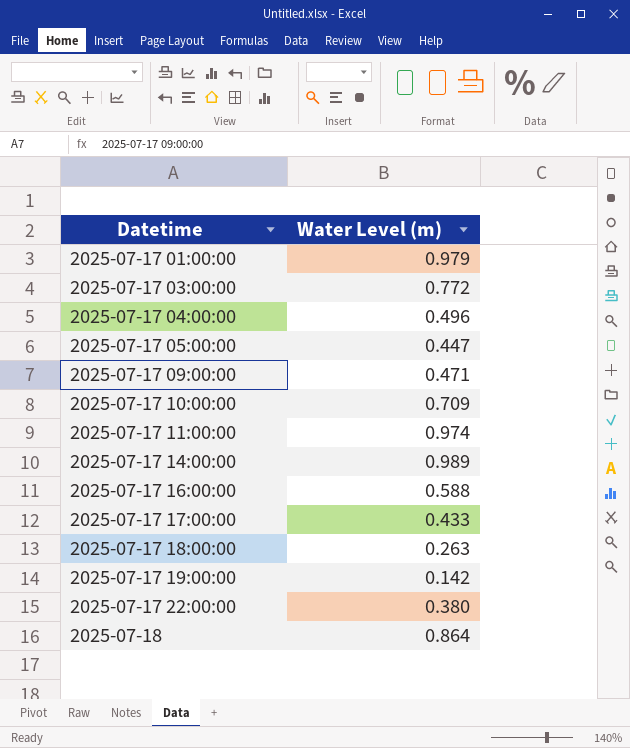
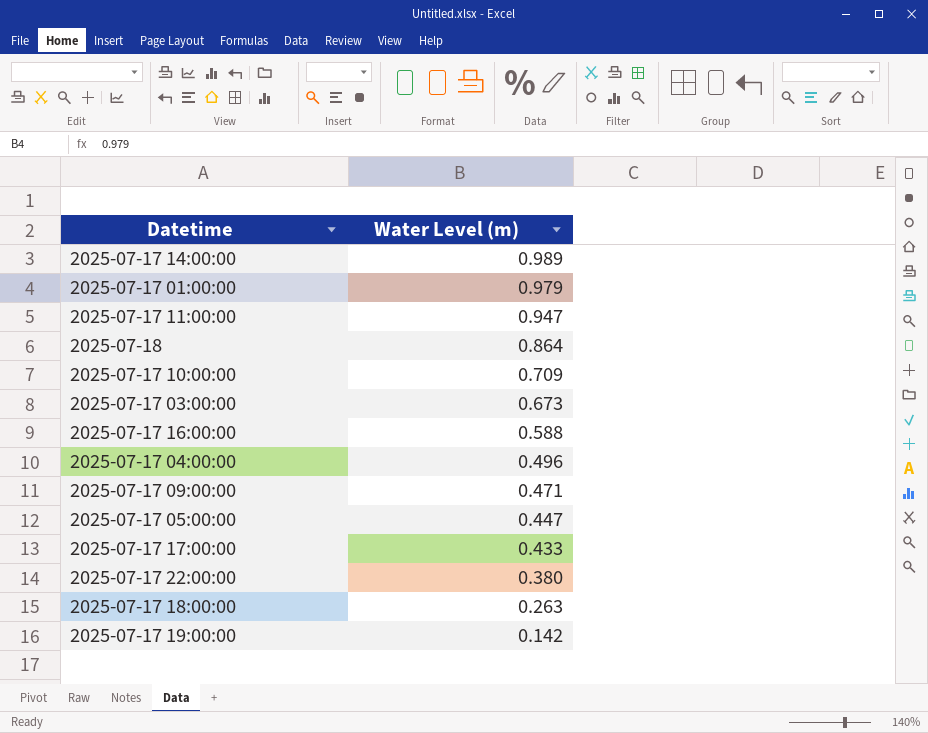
row order: Datetime ascending -> Water Level (m) descending
2025-07-17 11:00:00 | Water Level (m): 0.974 -> 0.947
2025-07-17 03:00:00 | Water Level (m): 0.772 -> 0.673

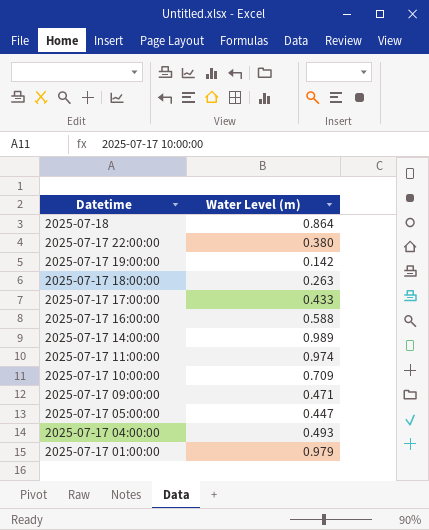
row order: Water Level (m) descending -> Datetime descending
row 2025-07-17 03:00:00: 0.673 -> none
2025-07-17 11:00:00 | Water Level (m): 0.947 -> 0.974
2025-07-17 04:00:00 | Water Level (m): 0.496 -> 0.493

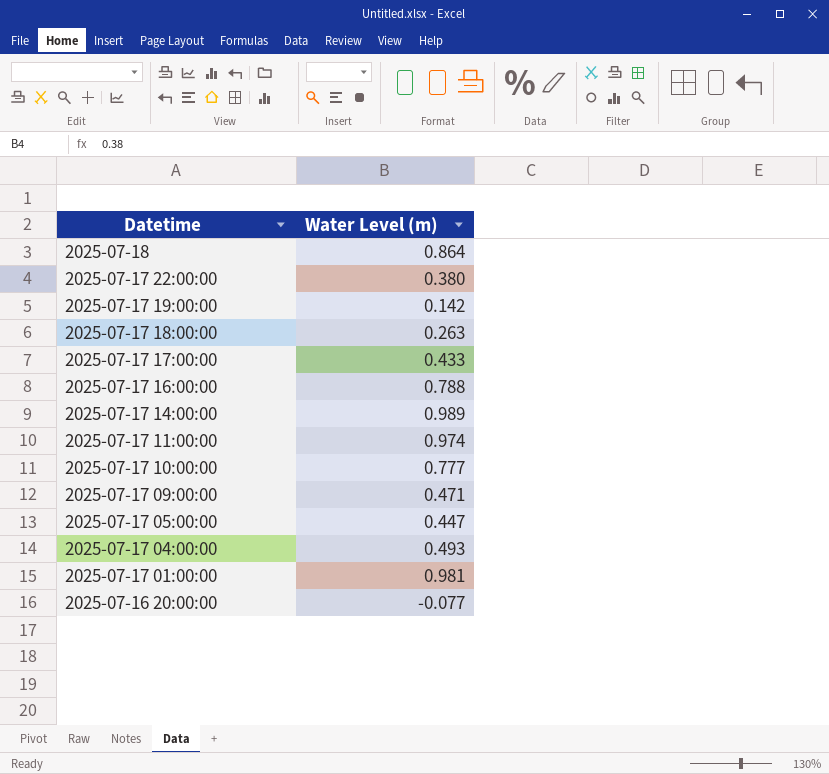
2025-07-17 16:00:00 | Water Level (m): 0.588 -> 0.788
2025-07-17 10:00:00 | Water Level (m): 0.709 -> 0.777
2025-07-17 01:00:00 | Water Level (m): 0.979 -> 0.981
row 2025-07-16 20:00:00: none -> -0.077

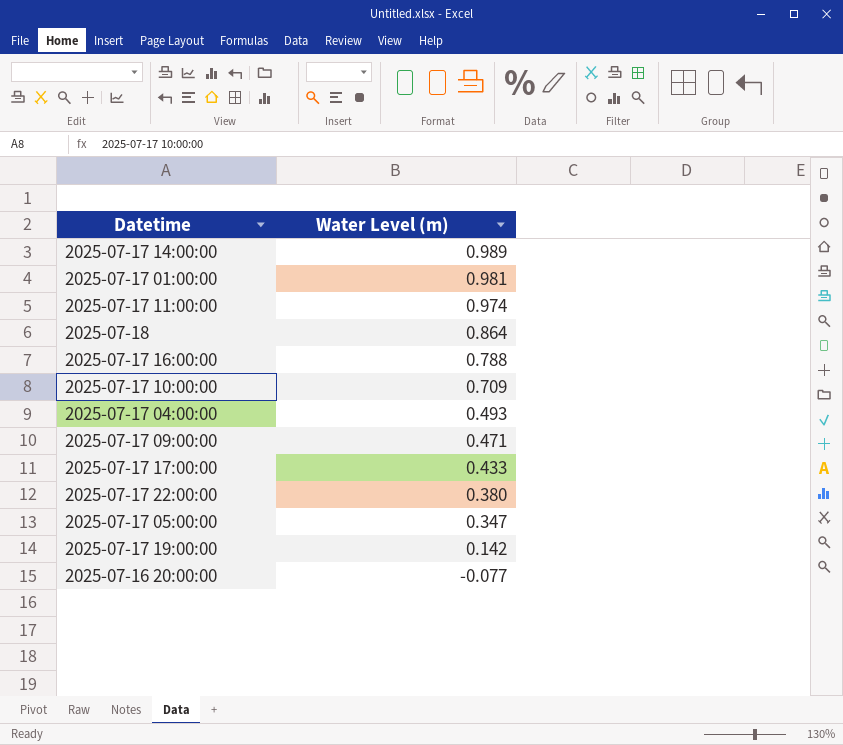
row order: Datetime descending -> Water Level (m) descending
row 2025-07-17 18:00:00: 0.263 -> none
2025-07-17 10:00:00 | Water Level (m): 0.777 -> 0.709
2025-07-17 05:00:00 | Water Level (m): 0.447 -> 0.347

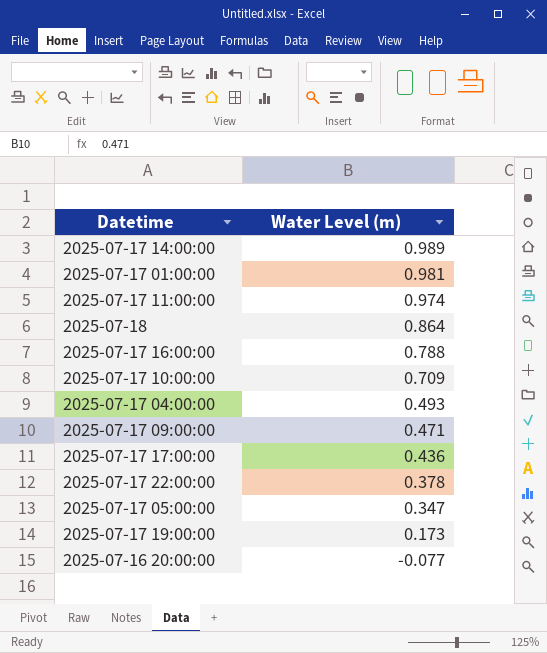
2025-07-17 17:00:00 | Water Level (m): 0.433 -> 0.436
2025-07-17 22:00:00 | Water Level (m): 0.380 -> 0.378
2025-07-17 19:00:00 | Water Level (m): 0.142 -> 0.173

